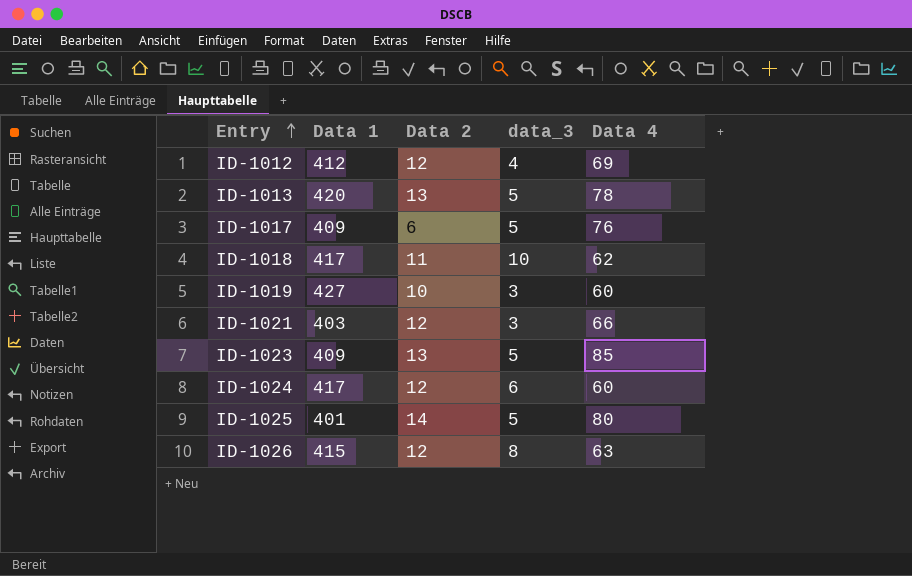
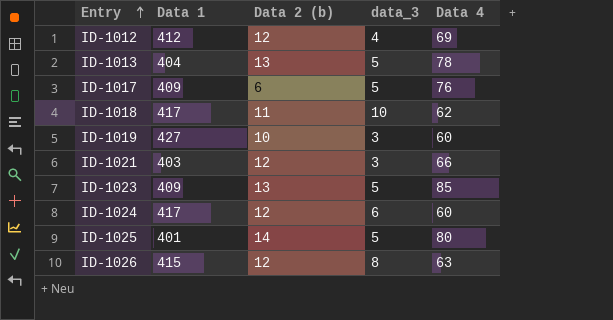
column name: Data 2 -> Data 2 (b)
ID-1013 | Data 1: 420 -> 404

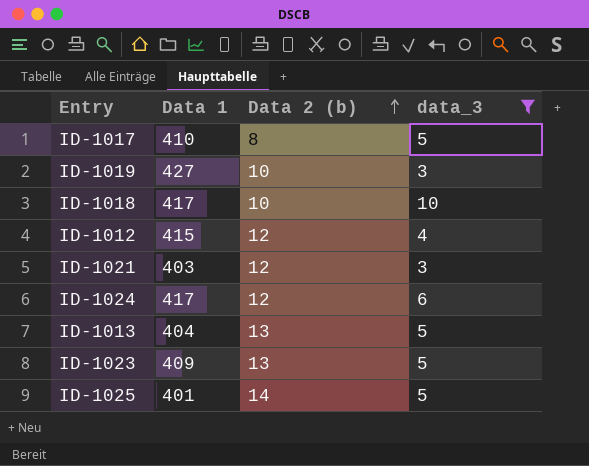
filter: none -> data_3 != 8
row order: Entry ascending -> Data 2 (b) ascending
column Data 4 | position: 5 -> none
ID-1017 | Data 1: 409 -> 410
ID-1017 | Data 2 (b): 6 -> 8
ID-1018 | Data 2 (b): 11 -> 10
ID-1012 | Data 1: 412 -> 415

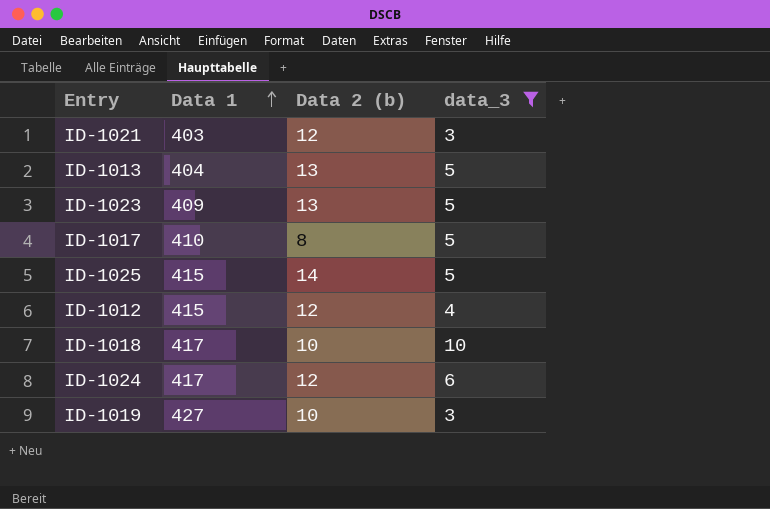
row order: Data 2 (b) ascending -> Data 1 ascending
ID-1025 | Data 1: 401 -> 415

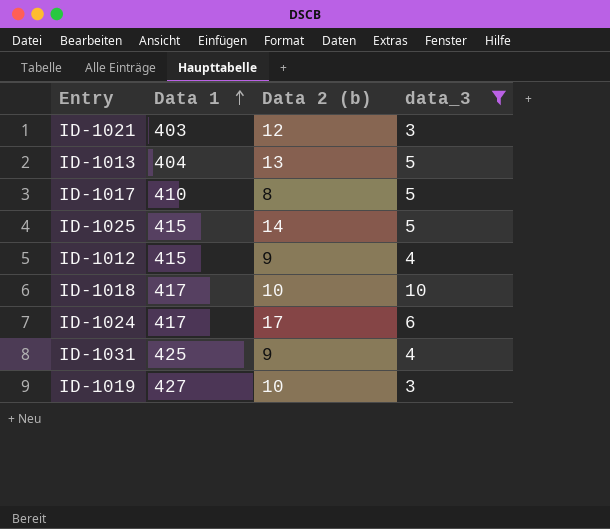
row ID-1023: 409 | 13 | 5 -> none
ID-1012 | Data 2 (b): 12 -> 9
ID-1024 | Data 2 (b): 12 -> 17
row ID-1031: none -> 425 | 9 | 4

